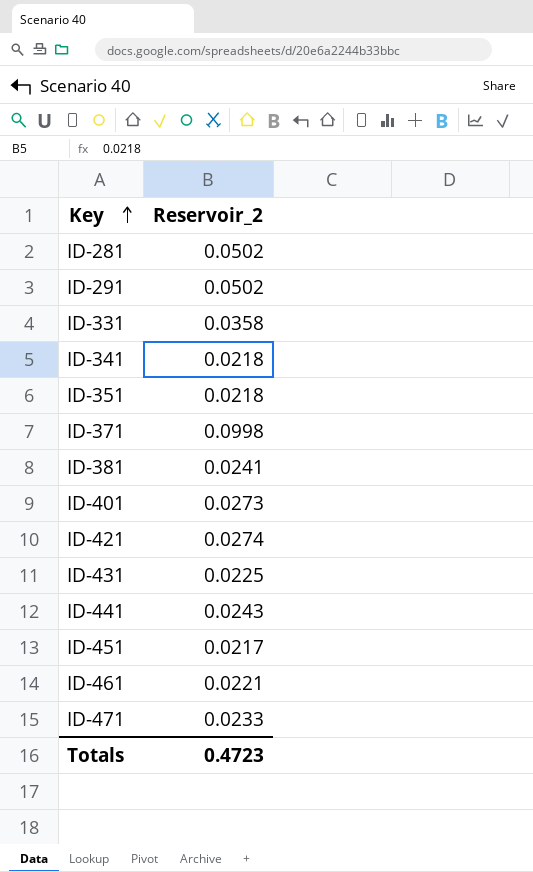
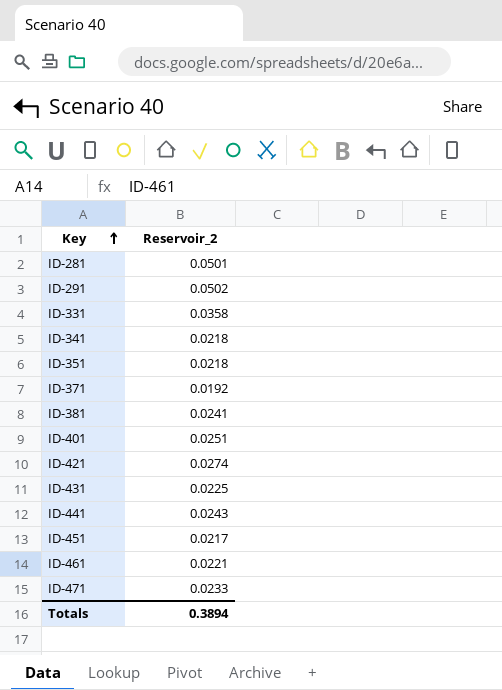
ID-281 | Reservoir_2: 0.0502 -> 0.0501
ID-371 | Reservoir_2: 0.0998 -> 0.0192
ID-401 | Reservoir_2: 0.0273 -> 0.0251
Totals | Reservoir_2: 0.4723 -> 0.3894

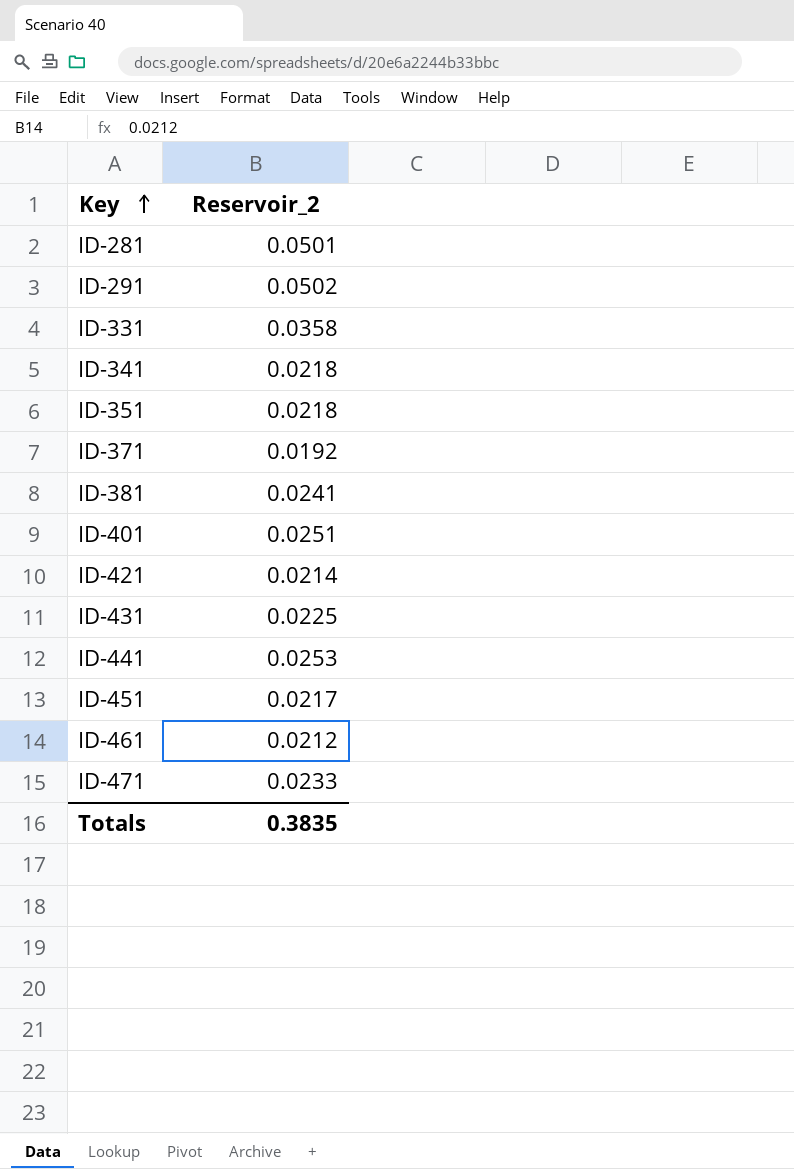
ID-421 | Reservoir_2: 0.0274 -> 0.0214
ID-441 | Reservoir_2: 0.0243 -> 0.0253
ID-461 | Reservoir_2: 0.0221 -> 0.0212
Totals | Reservoir_2: 0.3894 -> 0.3835

